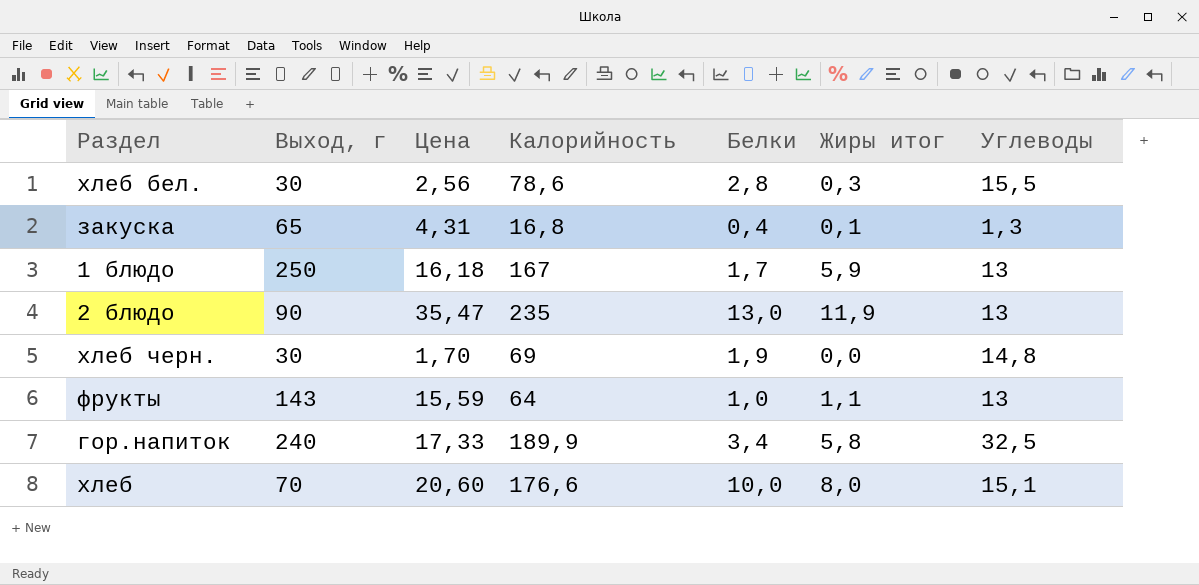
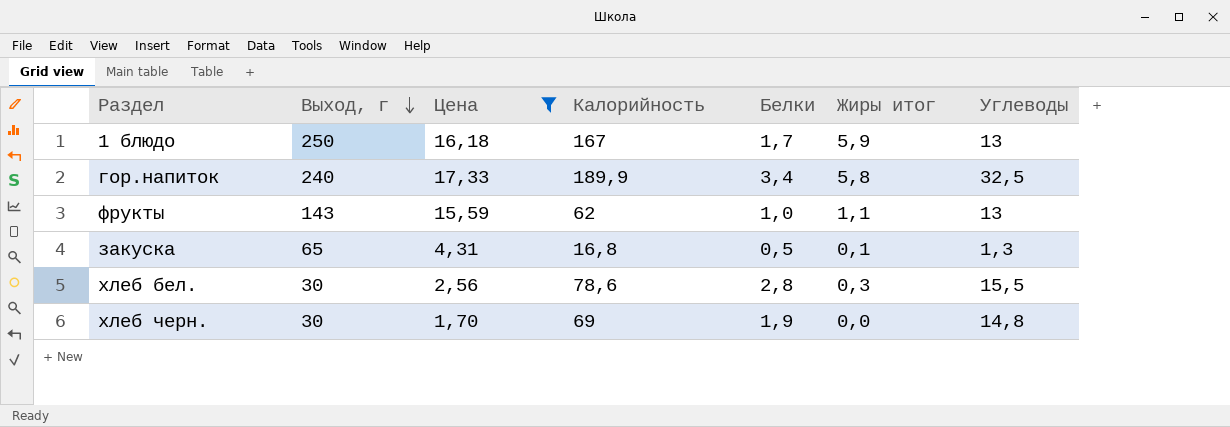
filter: none -> Цена <= 17,33
row order: none -> Выход, г descending
фрукты | Калорийность: 64 -> 62
закуска | Белки: 0,4 -> 0,5

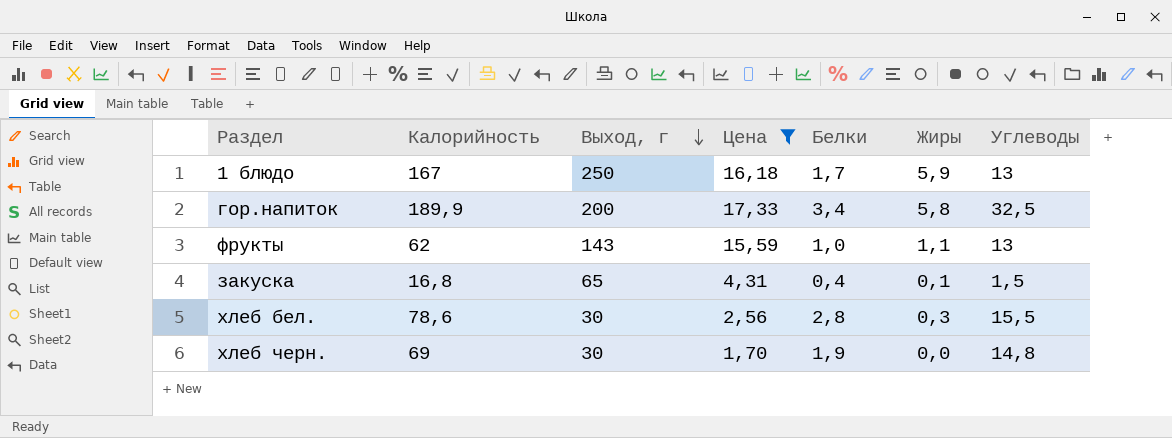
column Калорийность | position: 4 -> 2
column name: Жиры итог -> Жиры
гор.напиток | Выход, г: 240 -> 200
закуска | Белки: 0,5 -> 0,4
закуска | Углеводы: 1,3 -> 1,5

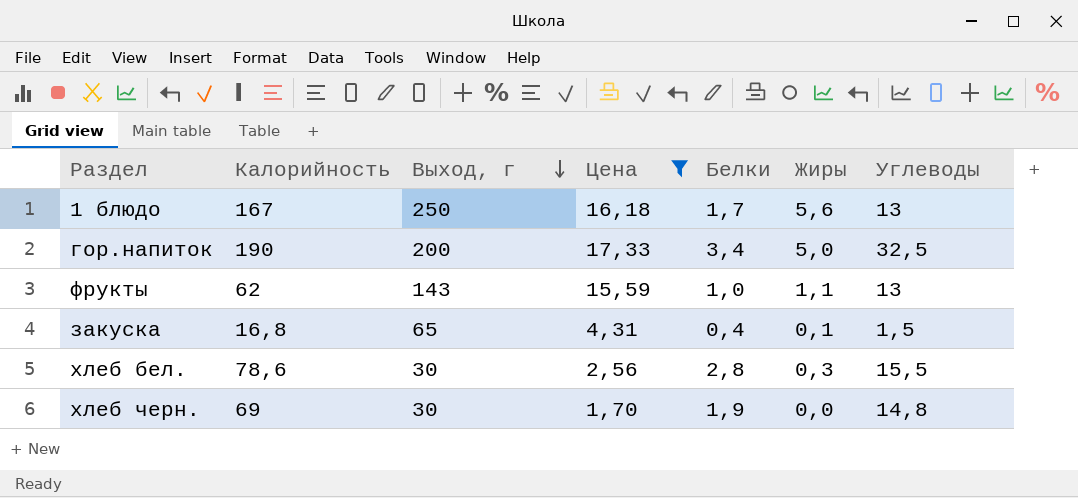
1 блюдо | Жиры: 5,9 -> 5,6
гор.напиток | Калорийность: 189,9 -> 190
гор.напиток | Жиры: 5,8 -> 5,0

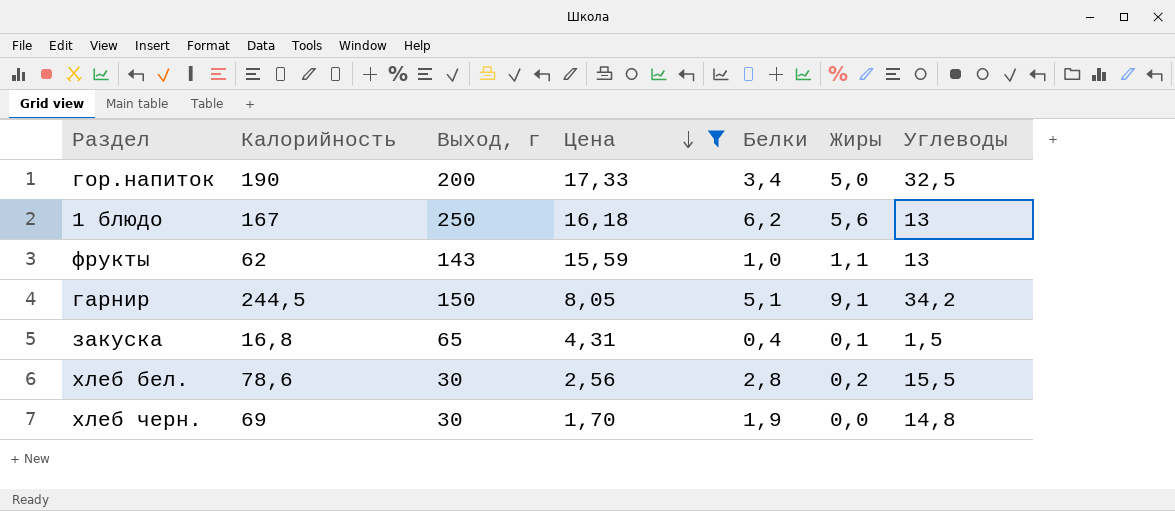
row order: Выход, г descending -> Цена descending
1 блюдо | Белки: 1,7 -> 6,2
row гарнир: none -> 244,5 | 150 | 8,05 | 5,1 | 9,1 | 34,2
хлеб бел. | Жиры: 0,3 -> 0,2

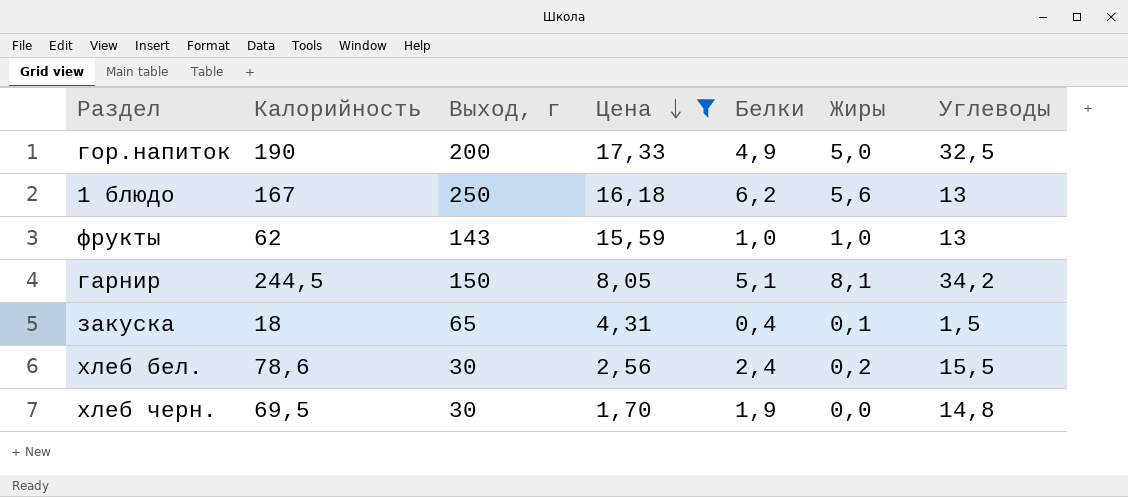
гор.напиток | Белки: 3,4 -> 4,9
фрукты | Жиры: 1,1 -> 1,0
гарнир | Жиры: 9,1 -> 8,1
закуска | Калорийность: 16,8 -> 18
хлеб бел. | Белки: 2,8 -> 2,4
хлеб черн. | Калорийность: 69 -> 69,5

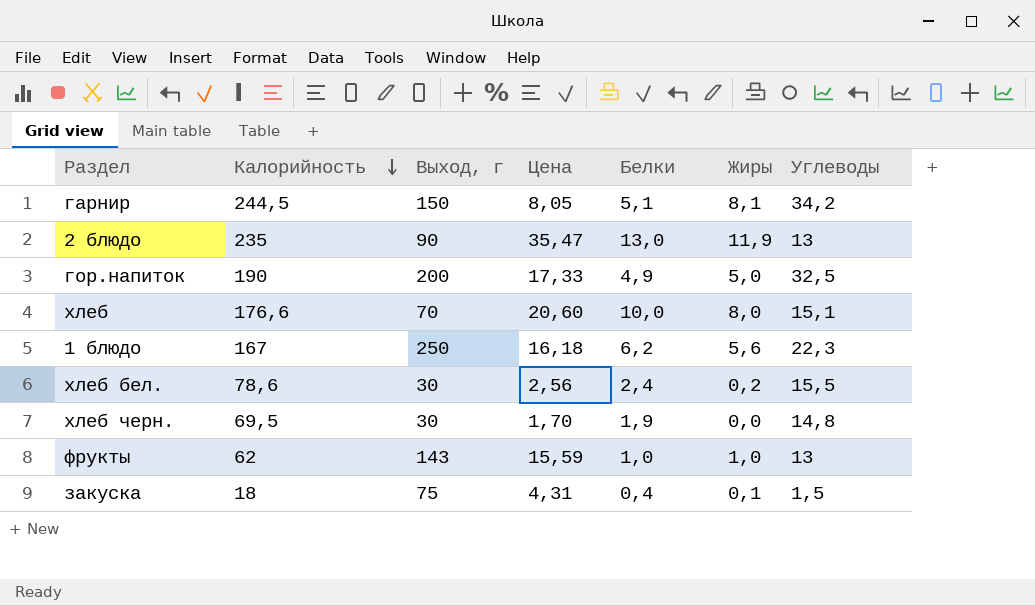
filter: Цена <= 17,33 -> none
row order: Цена descending -> Калорийность descending
1 блюдо | Углеводы: 13 -> 22,3
закуска | Выход, г: 65 -> 75

